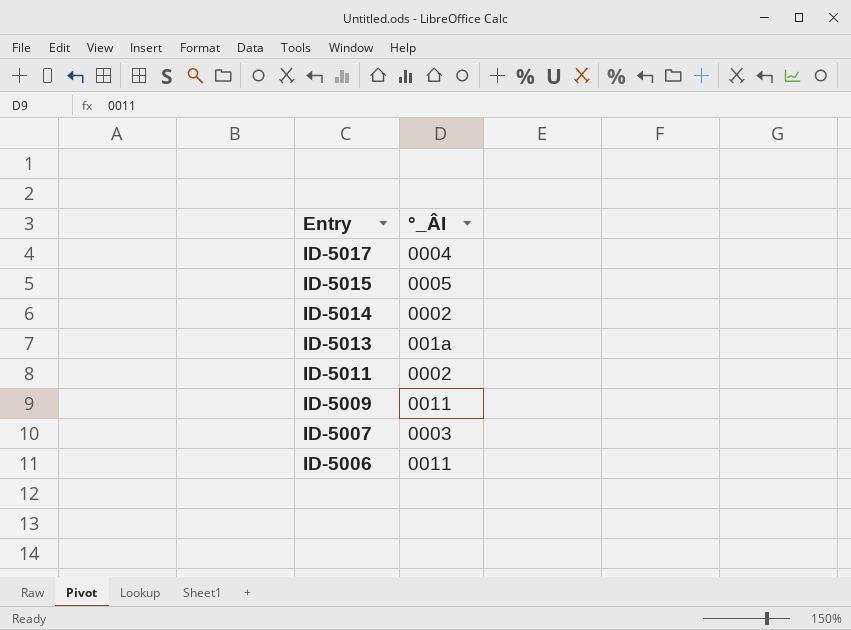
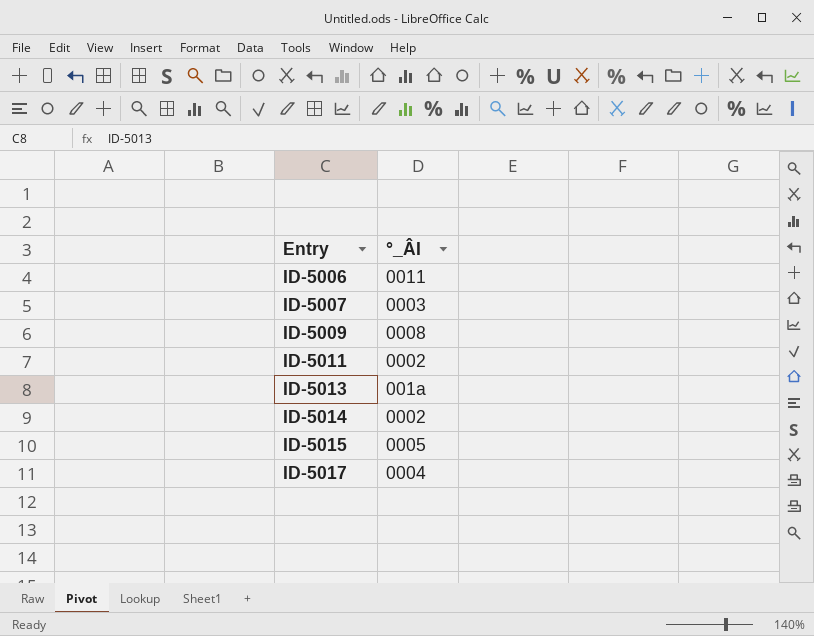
row order: Entry descending -> Entry ascending
ID-5009 | °_ÂI: 0011 -> 0008

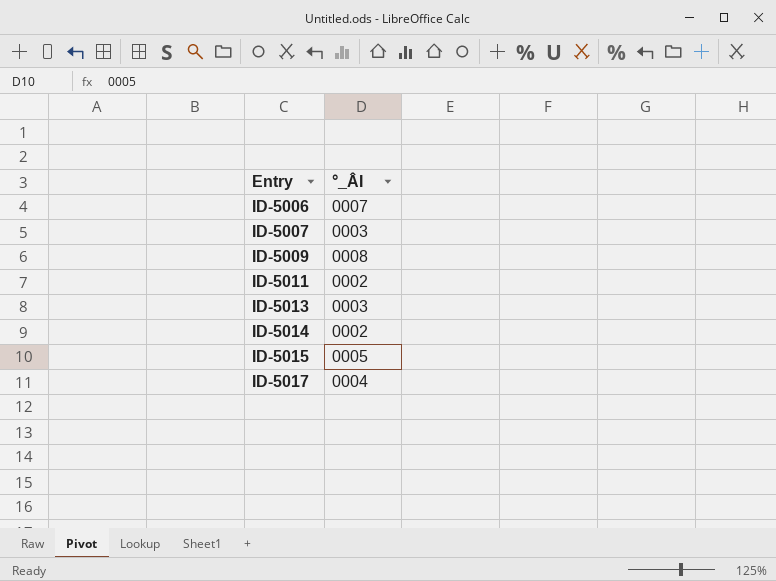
ID-5006 | °_ÂI: 0011 -> 0007
ID-5013 | °_ÂI: 001a -> 0003

